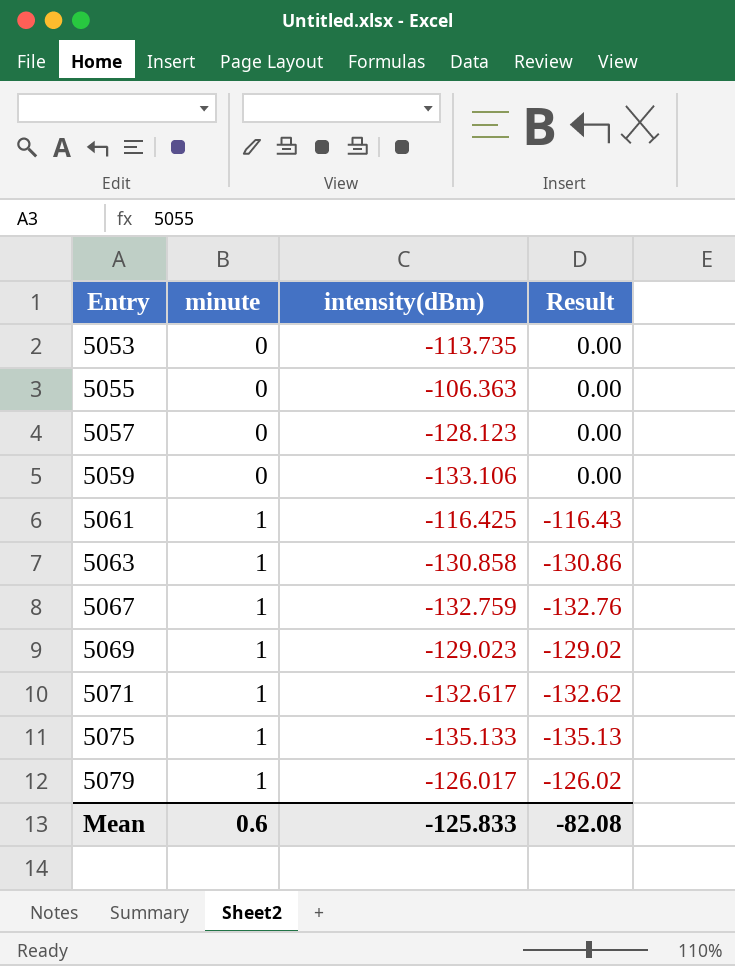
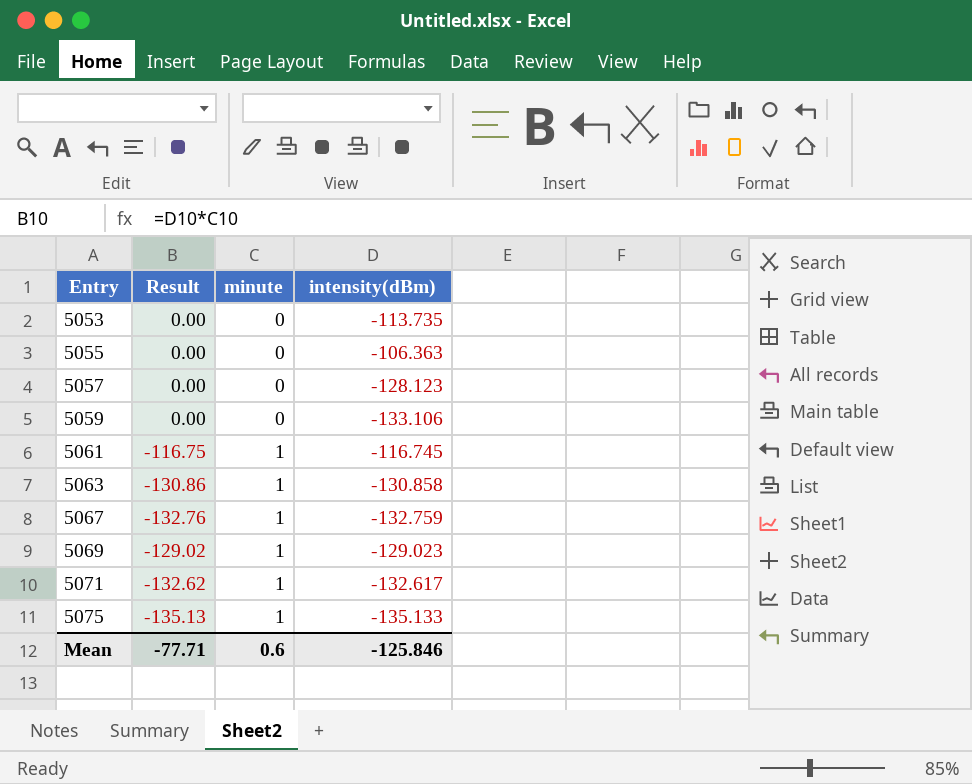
column Result | position: 4 -> 2
row 5079: 1 | -126.017 | -126.02 -> none
5061 | Result: -116.43 -> -116.75
5061 | intensity(dBm): -116.425 -> -116.745
Mean | Result: -82.08 -> -77.71
Mean | intensity(dBm): -125.833 -> -125.846

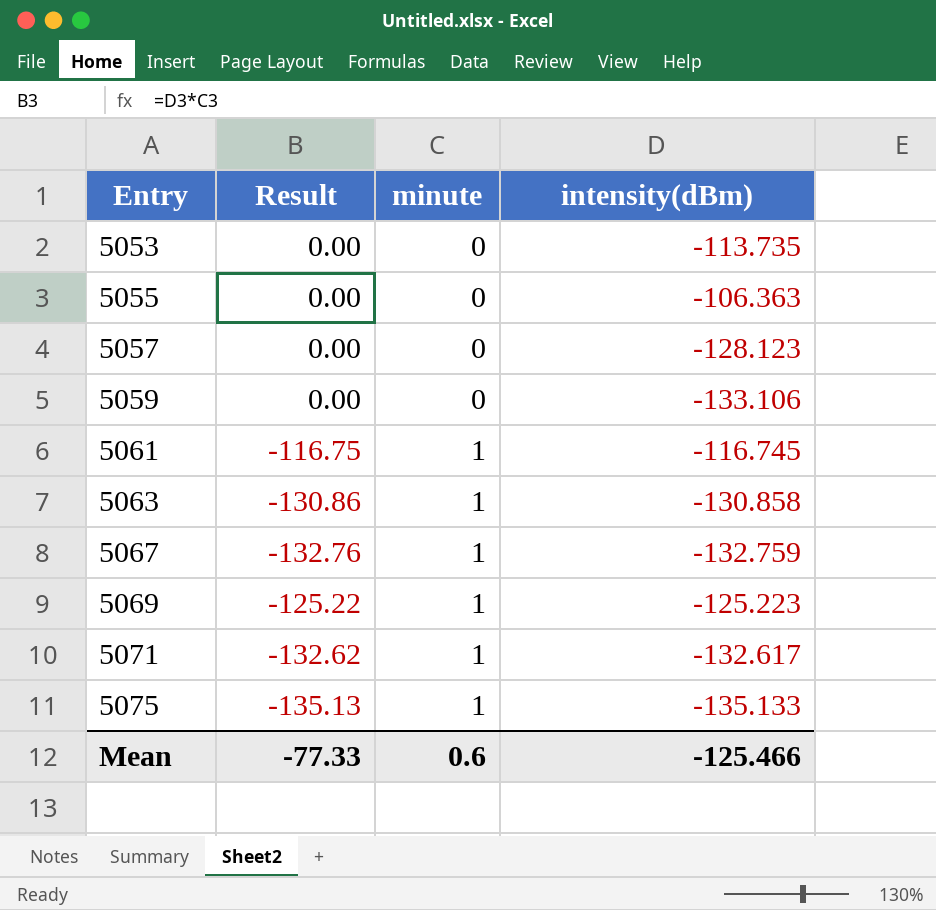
5069 | Result: -129.02 -> -125.22
5069 | intensity(dBm): -129.023 -> -125.223
Mean | Result: -77.71 -> -77.33
Mean | intensity(dBm): -125.846 -> -125.466

